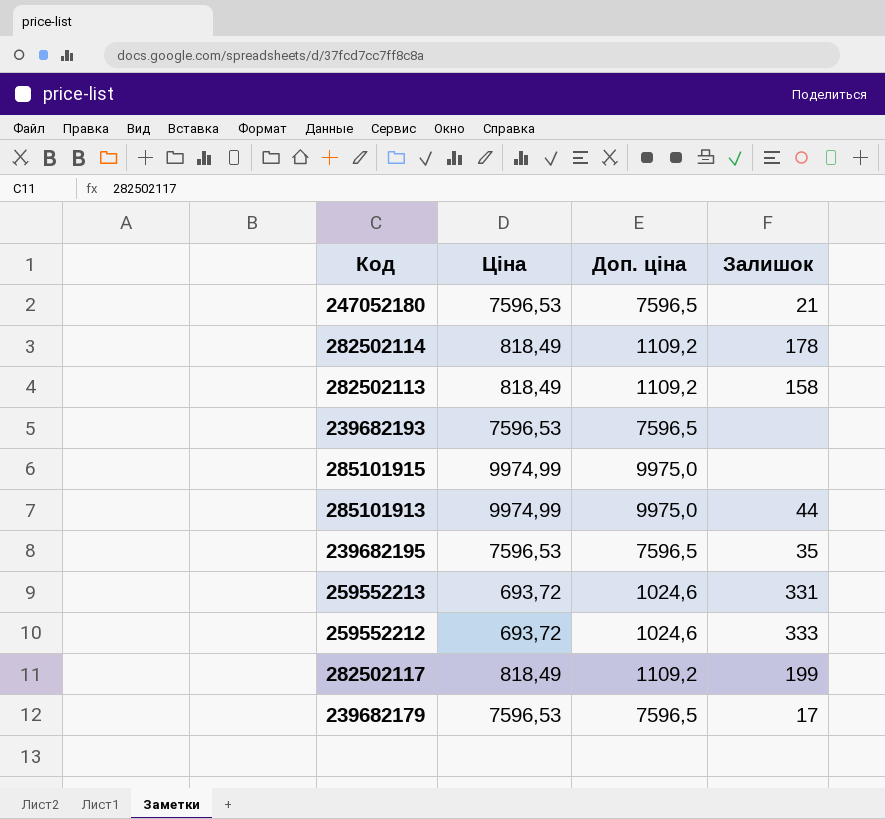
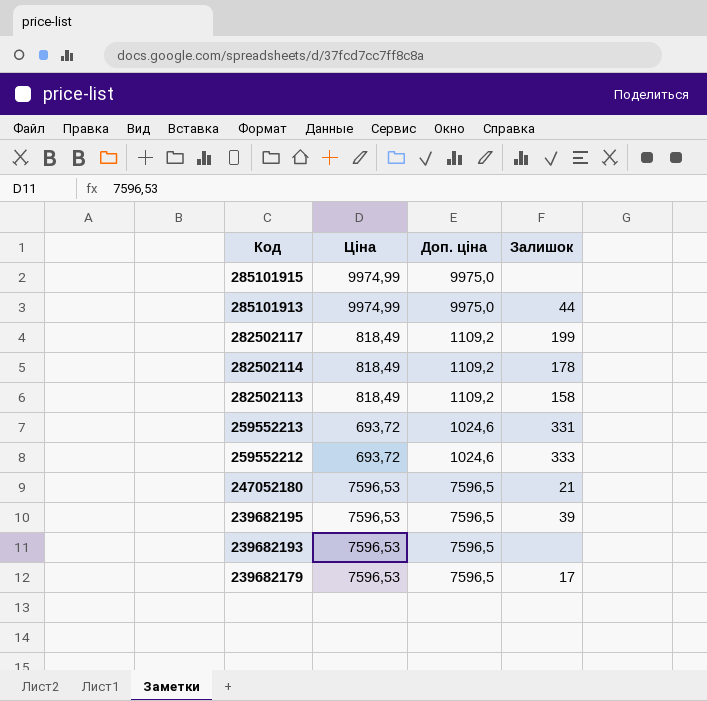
row order: none -> Код descending
239682195 | Залишок: 35 -> 39

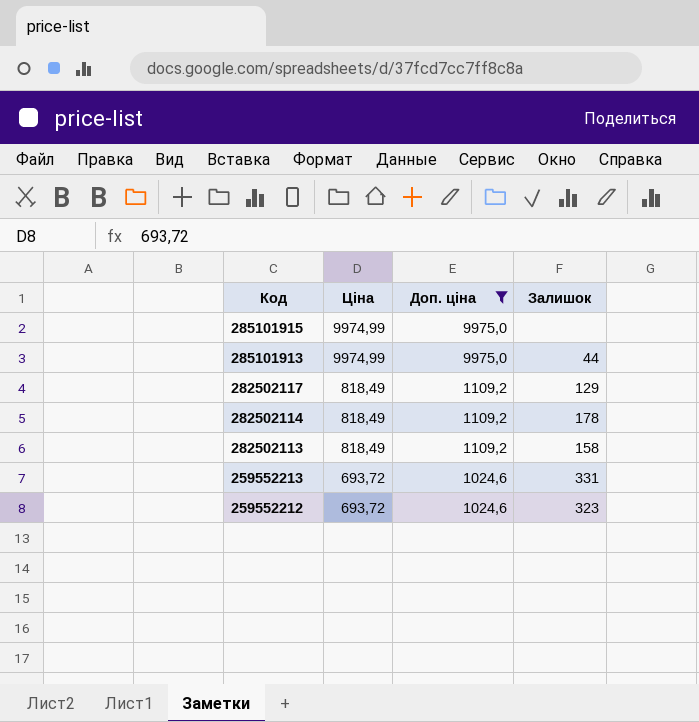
filter: none -> Доп. ціна != 7596,5
282502117 | Залишок: 199 -> 129
259552212 | Залишок: 333 -> 323

